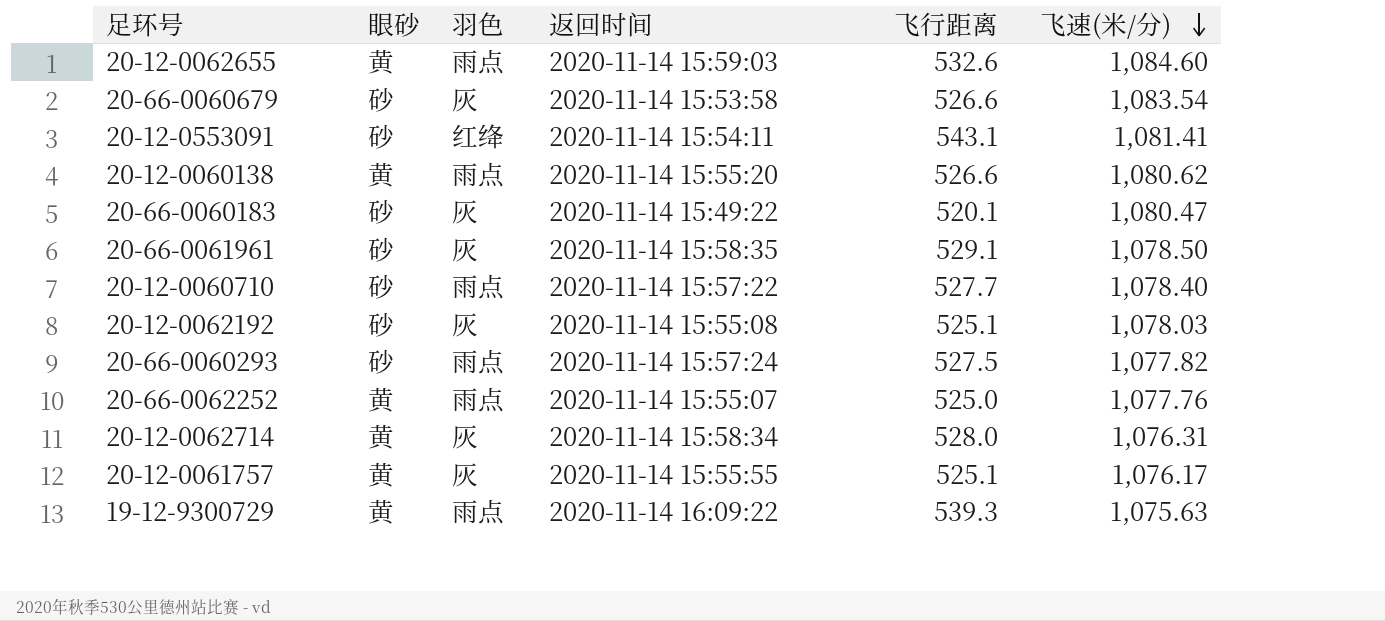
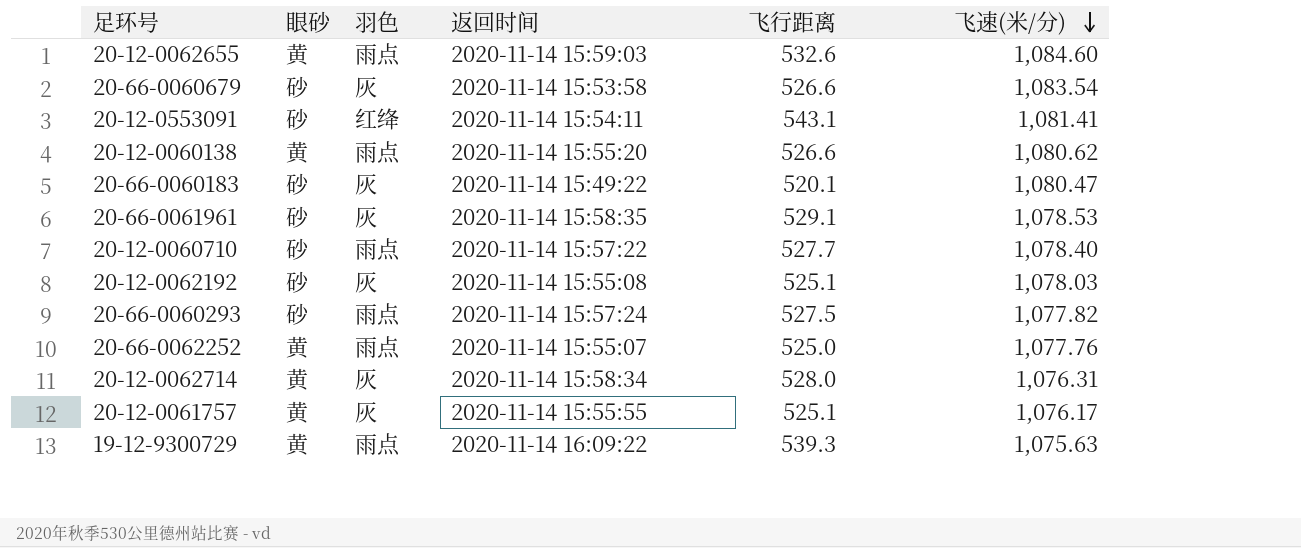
20-66-0061961 | 飞速(米/分): 1,078.50 -> 1,078.53

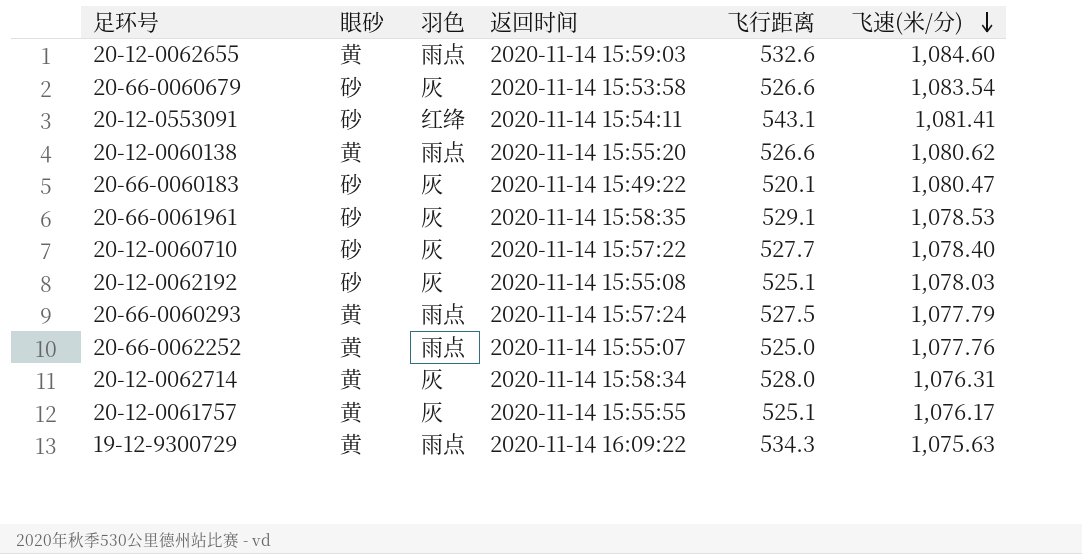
20-12-0060710 | 羽色: 雨点 -> 灰
20-66-0060293 | 眼砂: 砂 -> 黄
20-66-0060293 | 飞速(米/分): 1,077.82 -> 1,077.79
19-12-9300729 | 飞行距离: 539.3 -> 534.3

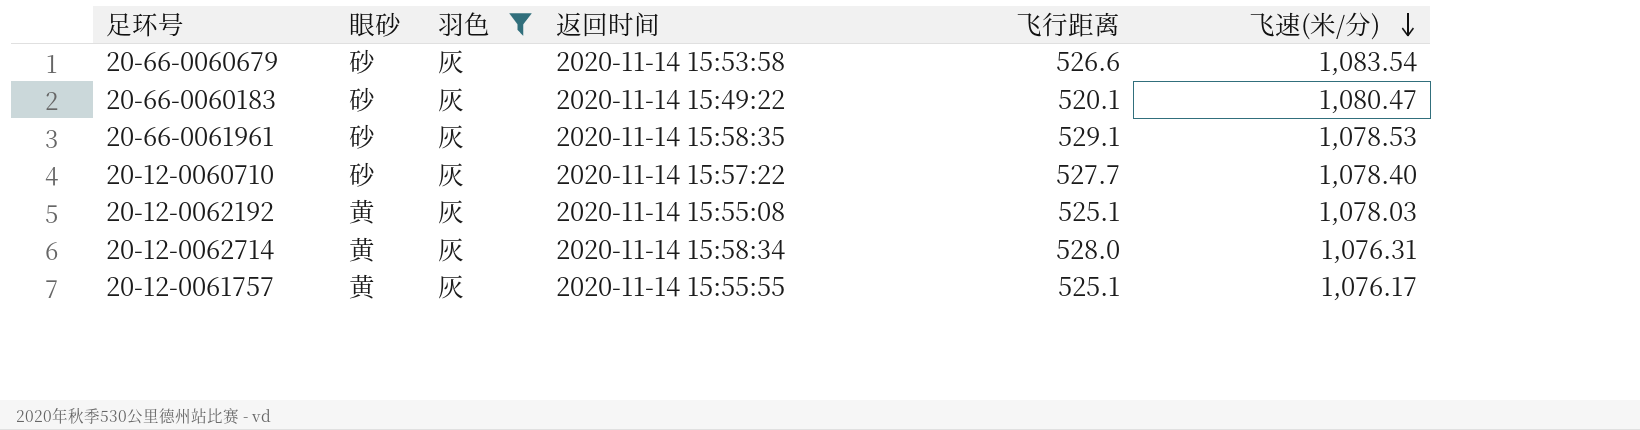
filter: none -> 羽色 = 灰
20-12-0062192 | 眼砂: 砂 -> 黄

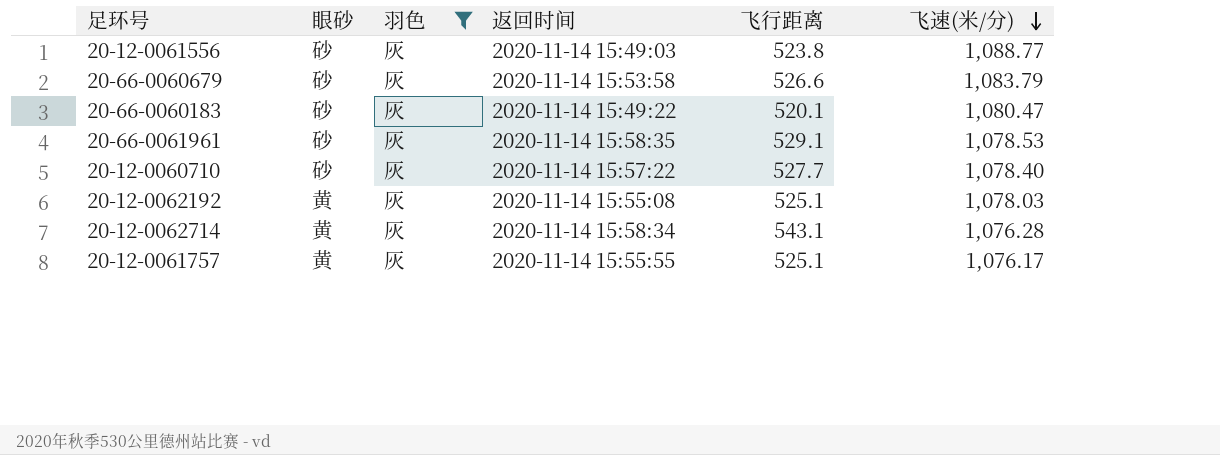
row 20-12-0061556: none -> 砂 | 灰 | 2020-11-14 15:49:03 | 523.8 | 1,088.77
20-66-0060679 | 飞速(米/分): 1,083.54 -> 1,083.79
20-12-0062714 | 飞行距离: 528.0 -> 543.1
20-12-0062714 | 飞速(米/分): 1,076.31 -> 1,076.28

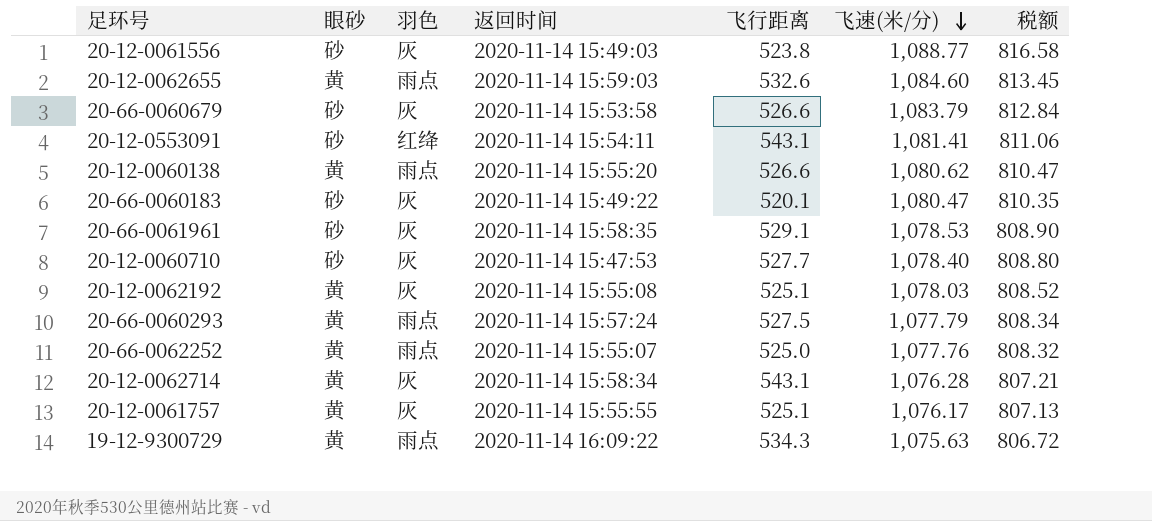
filter: 羽色 = 灰 -> none
column 税额 | formula: none -> [飞速(米/分)] * 0.75
20-12-0060710 | 返回时间: 2020-11-14 15:57:22 -> 2020-11-14 15:47:53

